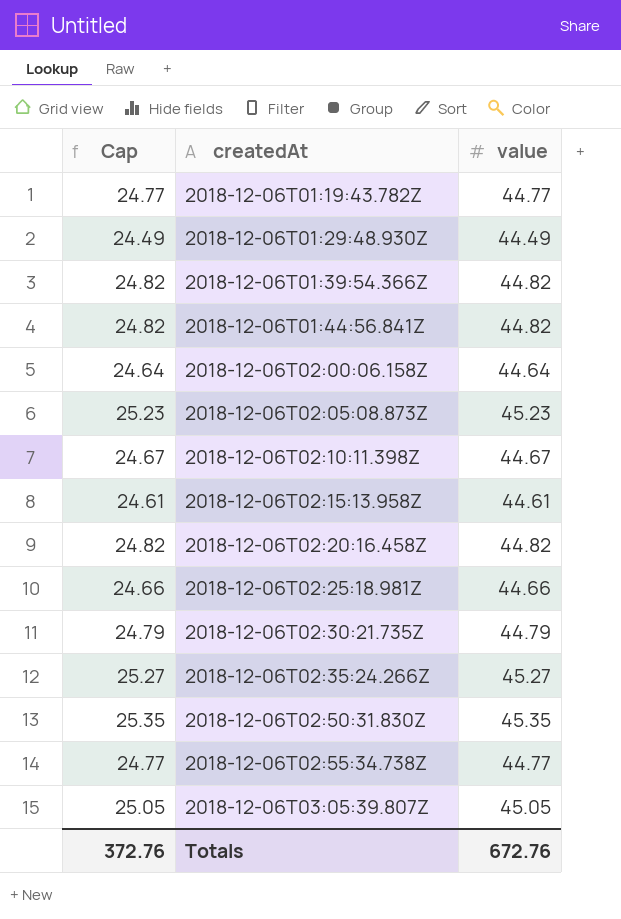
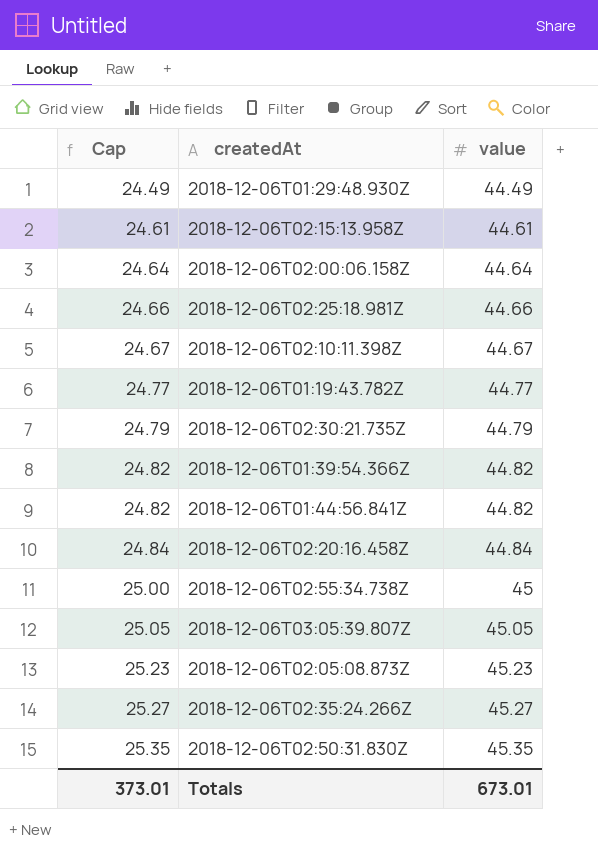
row order: createdAt ascending -> Cap ascending
2018-12-06T02:20:16.458Z | Cap: 24.82 -> 24.84
2018-12-06T02:20:16.458Z | value: 44.82 -> 44.84
2018-12-06T02:55:34.738Z | Cap: 24.77 -> 25.00
2018-12-06T02:55:34.738Z | value: 44.77 -> 45
Totals | Cap: 372.76 -> 373.01
Totals | value: 672.76 -> 673.01

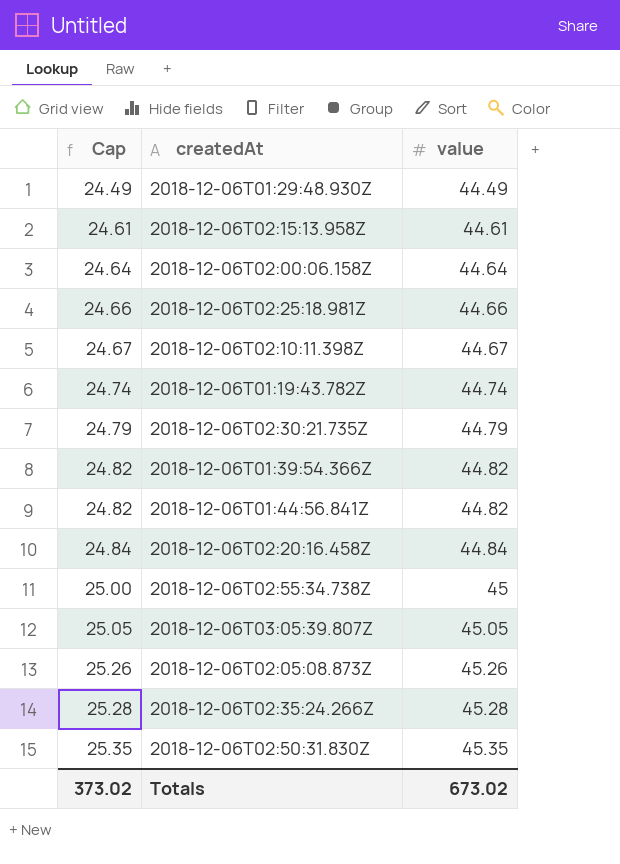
2018-12-06T01:19:43.782Z | Cap: 24.77 -> 24.74
2018-12-06T01:19:43.782Z | value: 44.77 -> 44.74
2018-12-06T02:05:08.873Z | Cap: 25.23 -> 25.26
2018-12-06T02:05:08.873Z | value: 45.23 -> 45.26
2018-12-06T02:35:24.266Z | Cap: 25.27 -> 25.28
2018-12-06T02:35:24.266Z | value: 45.27 -> 45.28
Totals | Cap: 373.01 -> 373.02
Totals | value: 673.01 -> 673.02

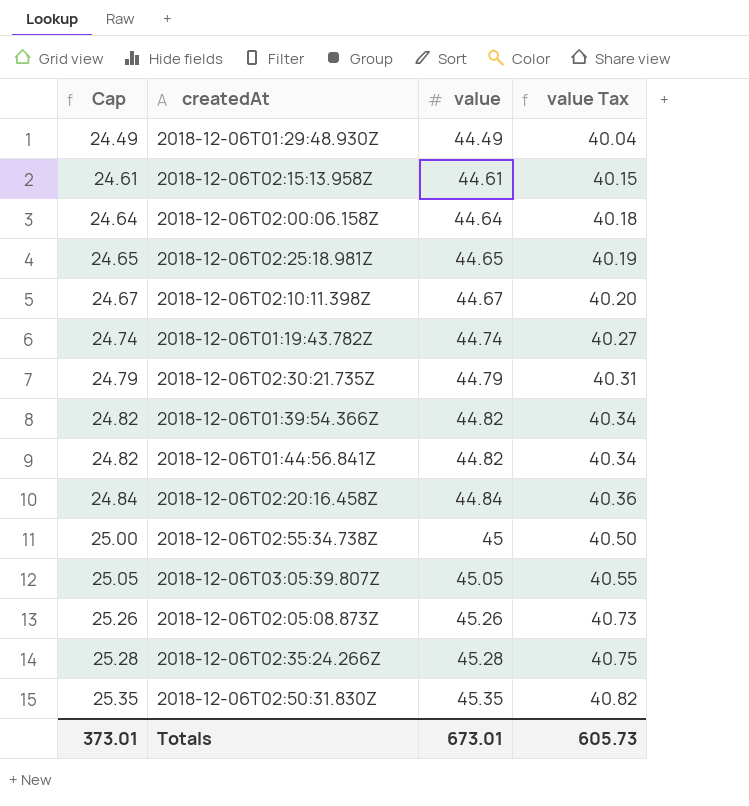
column value Tax | formula: none -> [value] * 0.9
2018-12-06T02:25:18.981Z | Cap: 24.66 -> 24.65
2018-12-06T02:25:18.981Z | value: 44.66 -> 44.65
Totals | Cap: 373.02 -> 373.01
Totals | value: 673.02 -> 673.01

